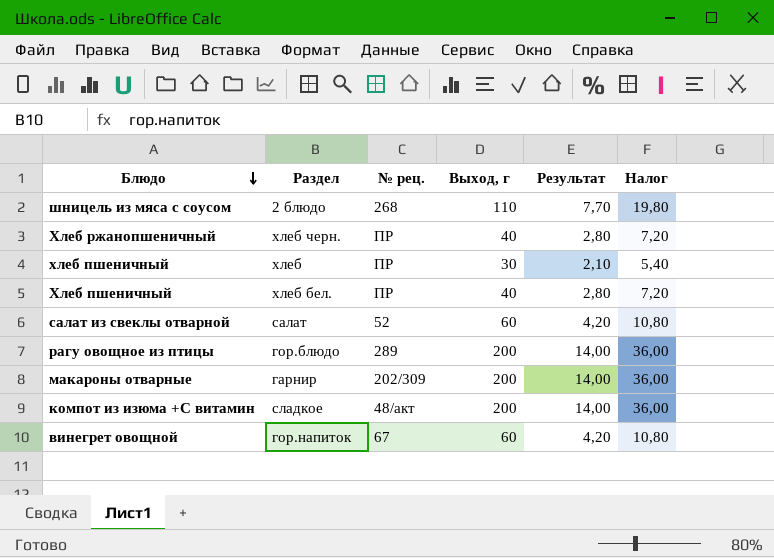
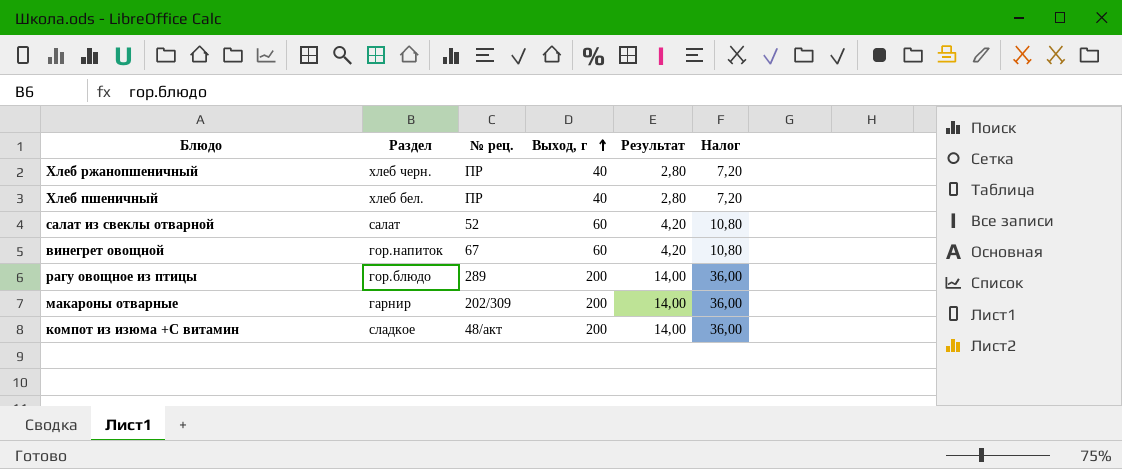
row order: Блюдо descending -> Выход, г ascending
row шницель из мяса с соусом: 2 блюдо | 268 | 110 | 7,70 | 19,80 -> none
row хлеб пшеничный: хлеб | ПР | 30 | 2,10 | 5,40 -> none

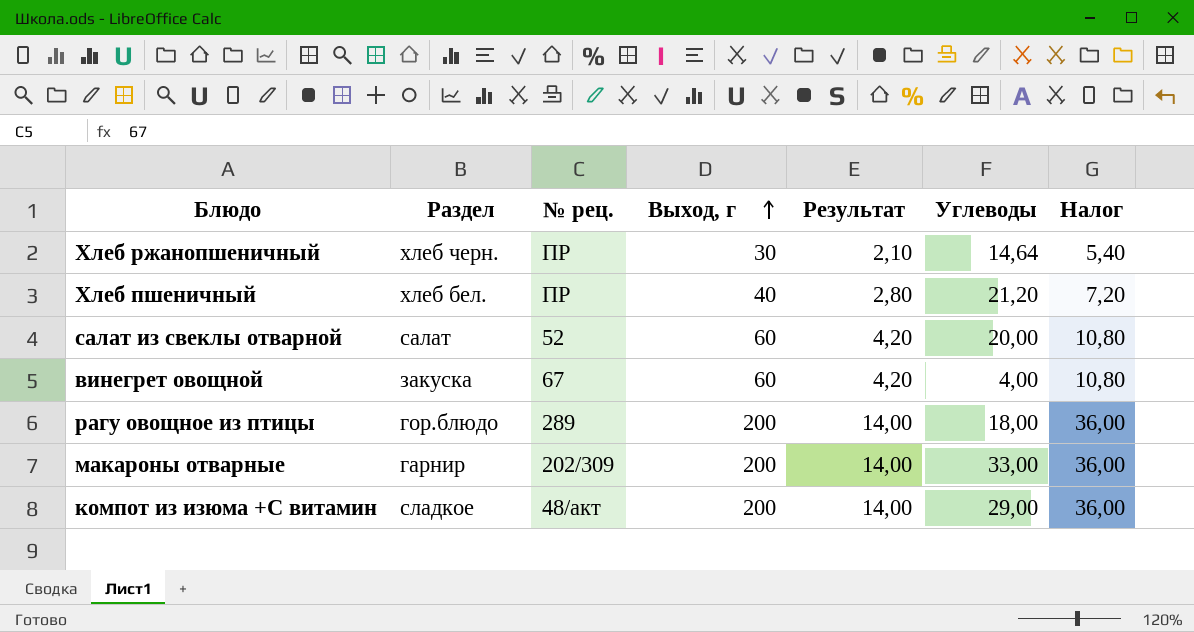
column Углеводы | position: none -> 6
Хлеб ржанопшеничный | Выход, г: 40 -> 30
Хлеб ржанопшеничный | Результат: 2,80 -> 2,10
Хлеб ржанопшеничный | Налог: 7,20 -> 5,40
винегрет овощной | Раздел: гор.напиток -> закуска

